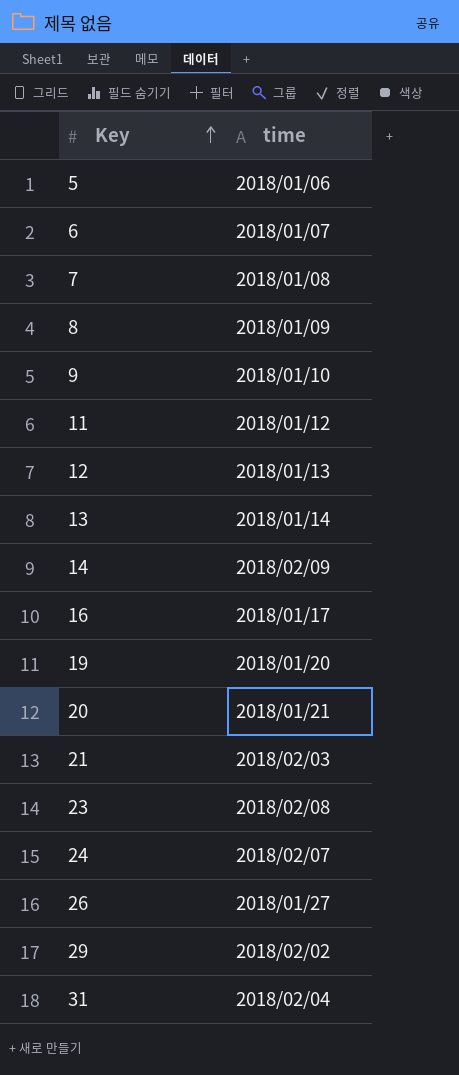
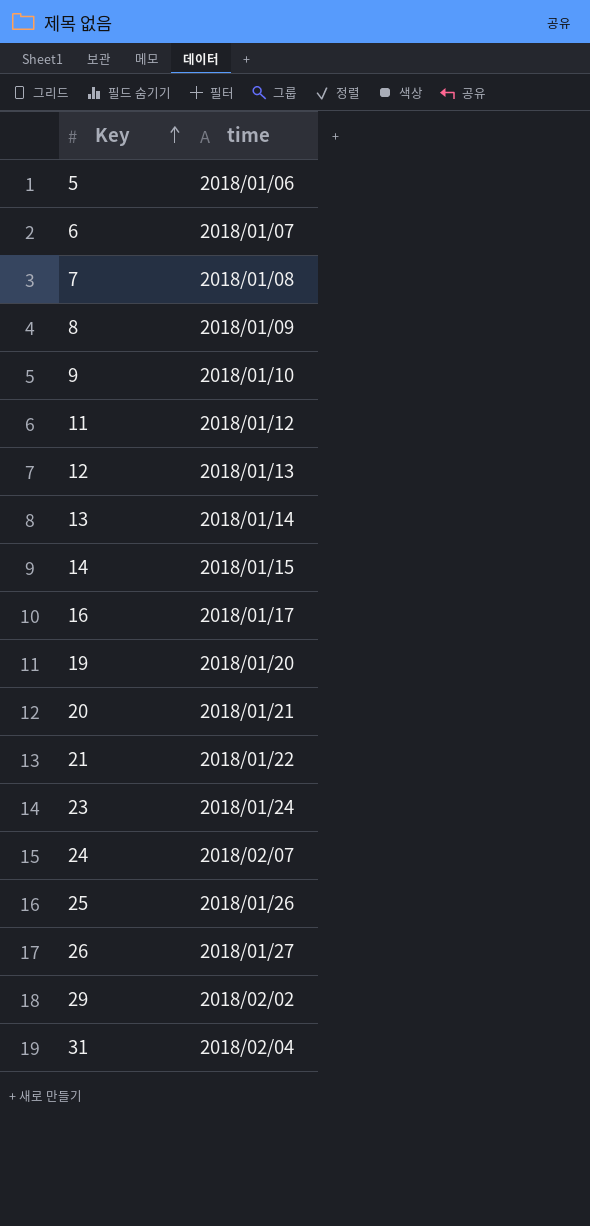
14 | time: 2018/02/09 -> 2018/01/15
21 | time: 2018/02/03 -> 2018/01/22
23 | time: 2018/02/08 -> 2018/01/24
row 25: none -> 2018/01/26

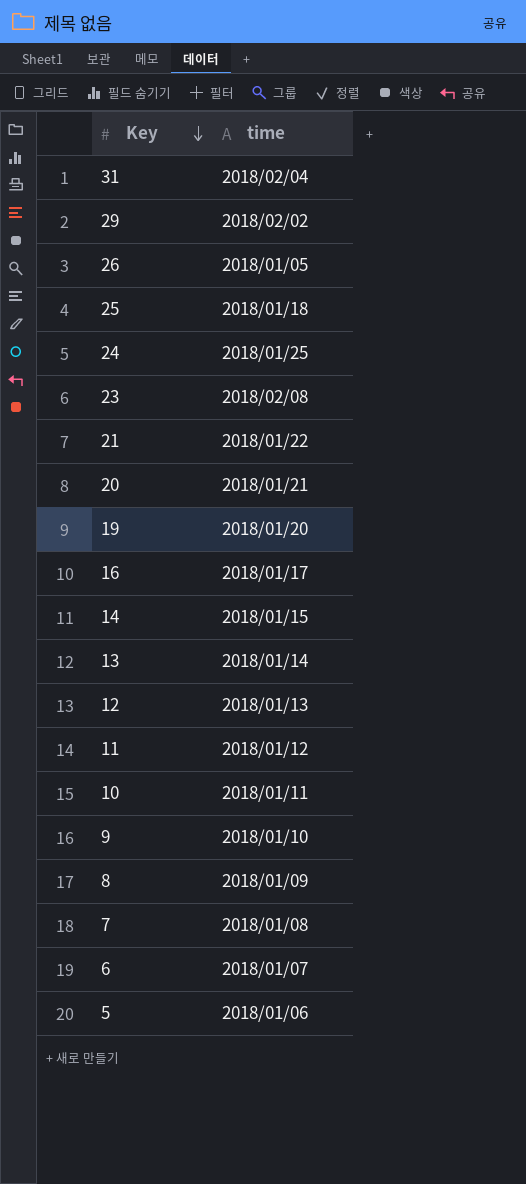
row order: Key ascending -> Key descending
26 | time: 2018/01/27 -> 2018/01/05
25 | time: 2018/01/26 -> 2018/01/18
24 | time: 2018/02/07 -> 2018/01/25
23 | time: 2018/01/24 -> 2018/02/08
row 10: none -> 2018/01/11

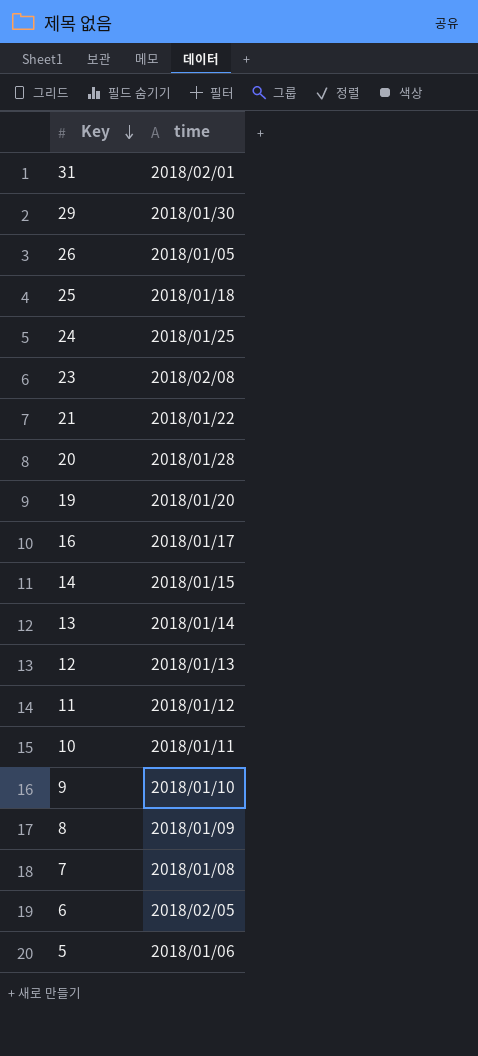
31 | time: 2018/02/04 -> 2018/02/01
29 | time: 2018/02/02 -> 2018/01/30
20 | time: 2018/01/21 -> 2018/01/28
6 | time: 2018/01/07 -> 2018/02/05

